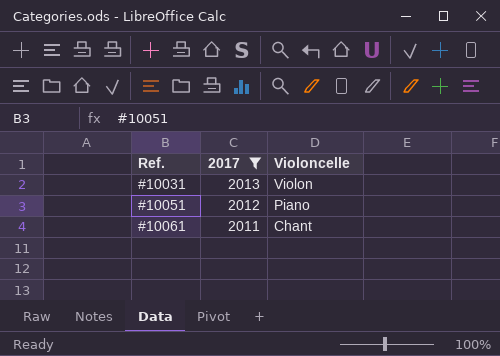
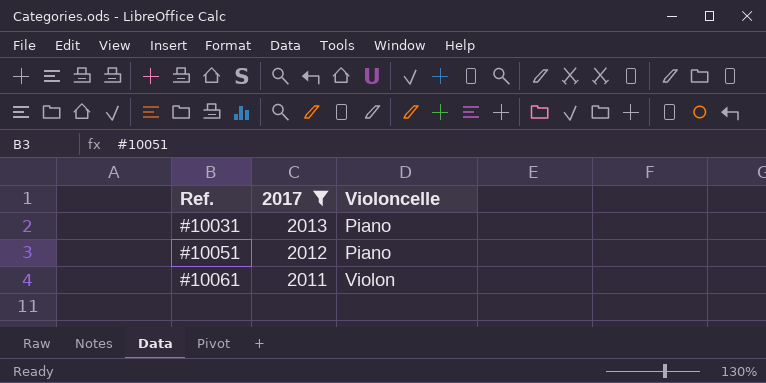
#10031 | Violoncelle: Violon -> Piano
#10061 | Violoncelle: Chant -> Violon

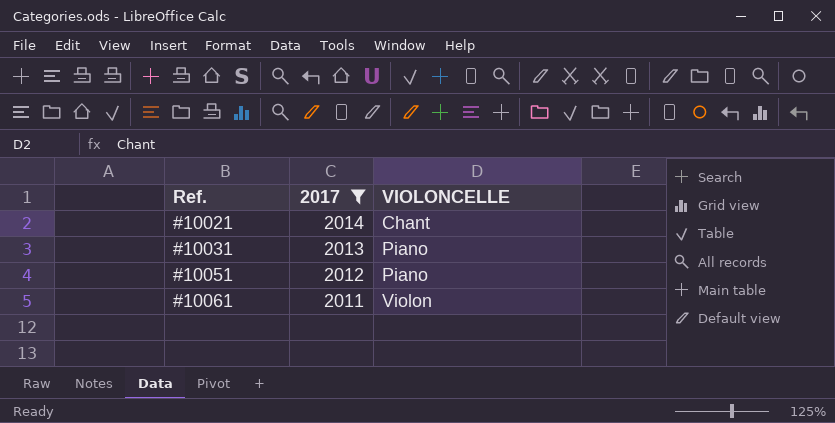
column name: Violoncelle -> VIOLONCELLE
row #10021: none -> 2014 | Chant

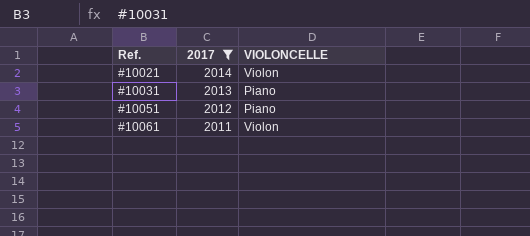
#10021 | VIOLONCELLE: Chant -> Violon

